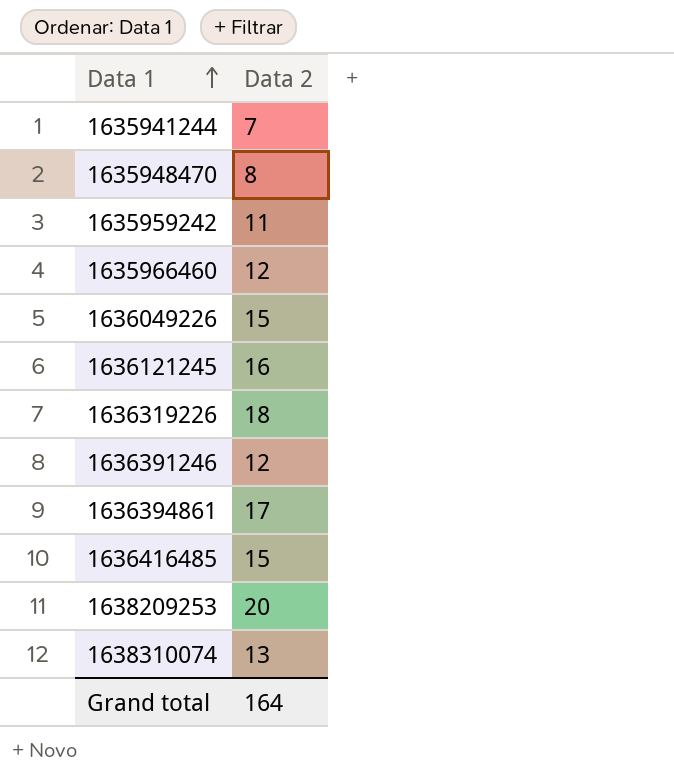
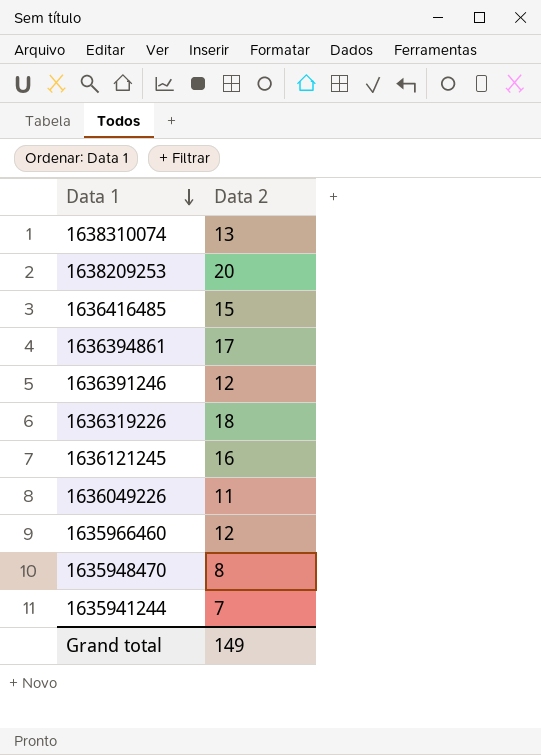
row order: Data 1 ascending -> Data 1 descending
row 1635959242: 11 -> none
1636049226 | Data 2: 15 -> 11
Grand total | Data 2: 164 -> 149

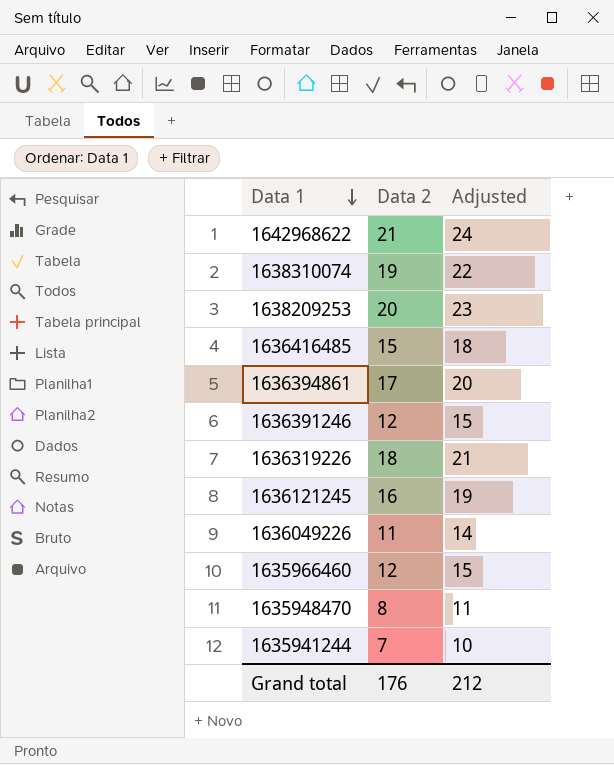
column Adjusted | formula: none -> [Data 2] + 3
row 1642968622: none -> 21 | 24
1638310074 | Data 2: 13 -> 19
Grand total | Data 2: 149 -> 176

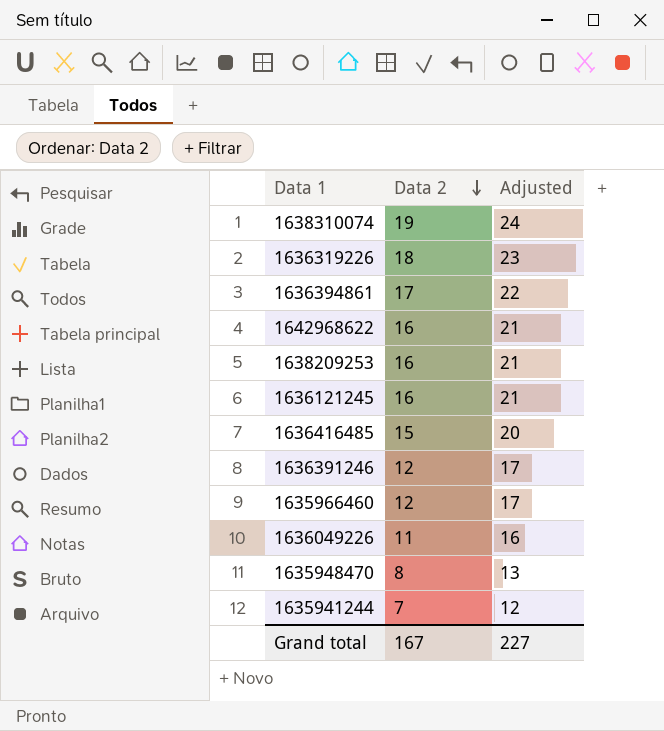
row order: Data 1 descending -> Data 2 descending
column Adjusted | formula: [Data 2] + 3 -> [Data 2] + 5
1642968622 | Data 2: 21 -> 16
1638209253 | Data 2: 20 -> 16
Grand total | Data 2: 176 -> 167
Grand total | Adjusted: 212 -> 227

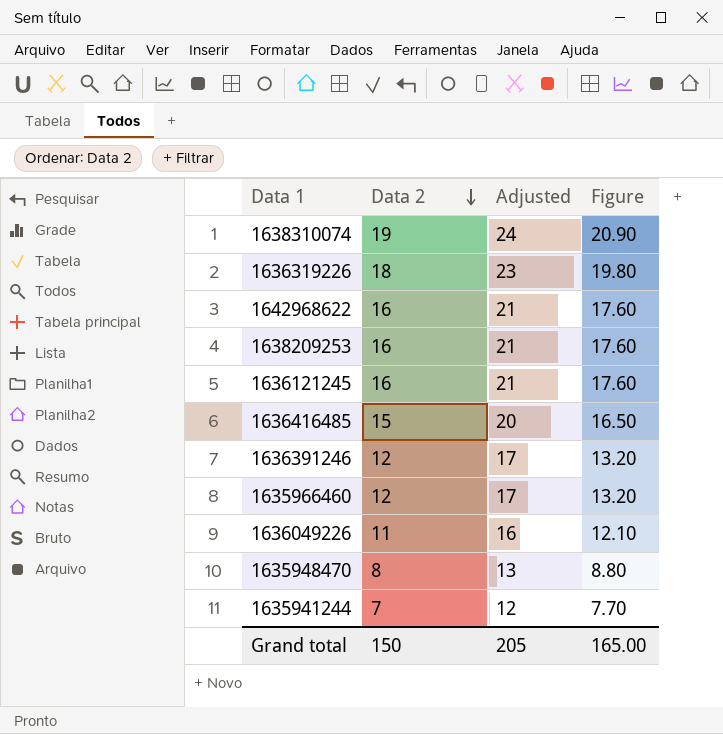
column Figure | formula: none -> [Data 2] * 1.1
row 1636394861: 17 | 22 -> none
Grand total | Data 2: 167 -> 150
Grand total | Adjusted: 227 -> 205

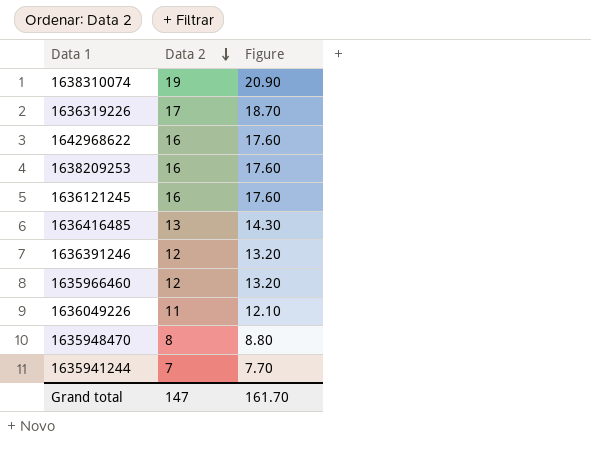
column Adjusted | formula: [Data 2] + 5 -> none
1636319226 | Data 2: 18 -> 17
1636319226 | Figure: 19.80 -> 18.70
1636416485 | Data 2: 15 -> 13
1636416485 | Figure: 16.50 -> 14.30
Grand total | Data 2: 150 -> 147
Grand total | Figure: 165.00 -> 161.70

